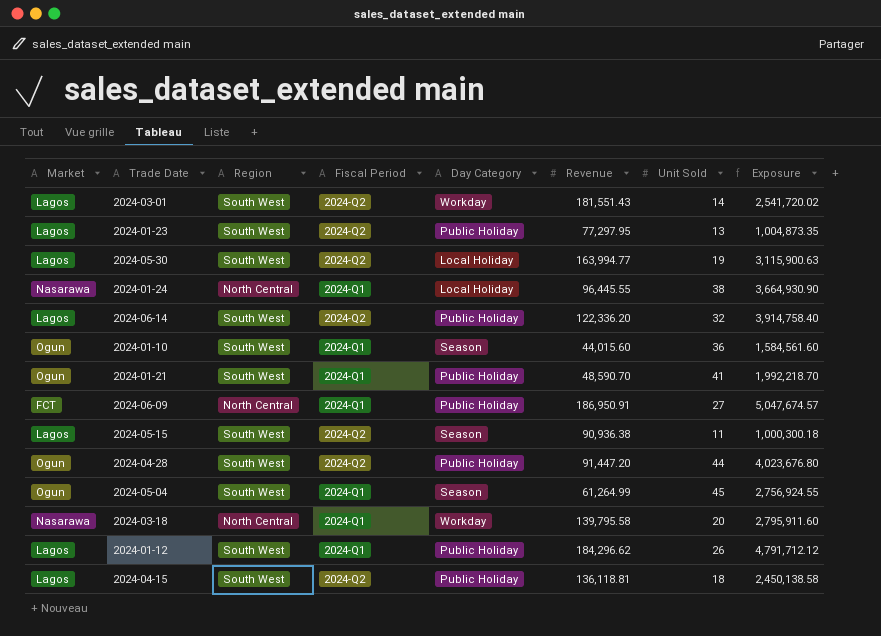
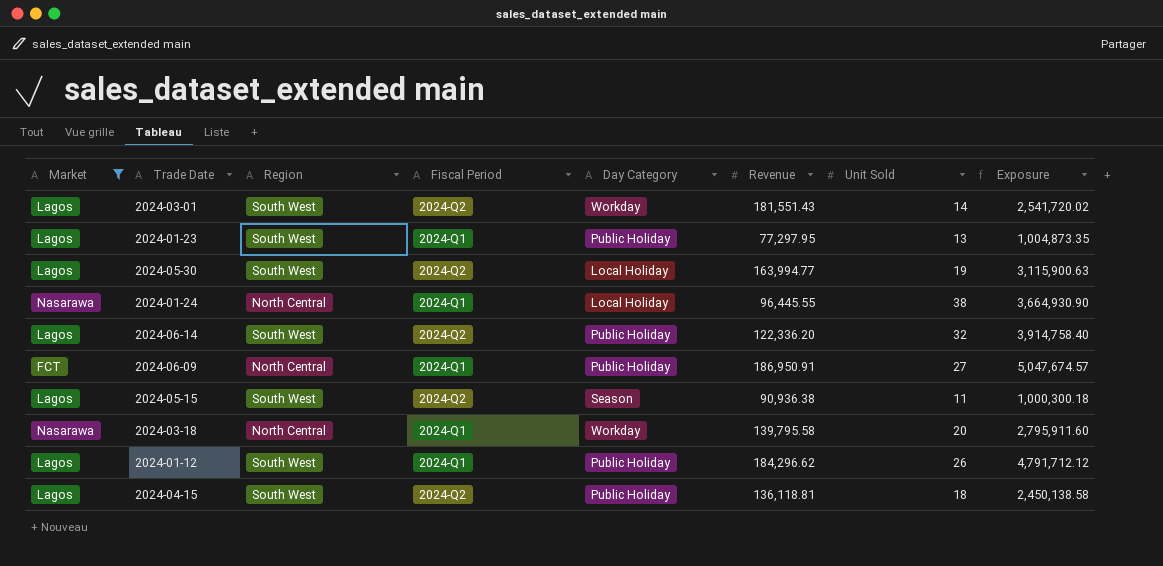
filter: none -> Market != Ogun
2024-01-23 | Fiscal Period: 2024-Q2 -> 2024-Q1

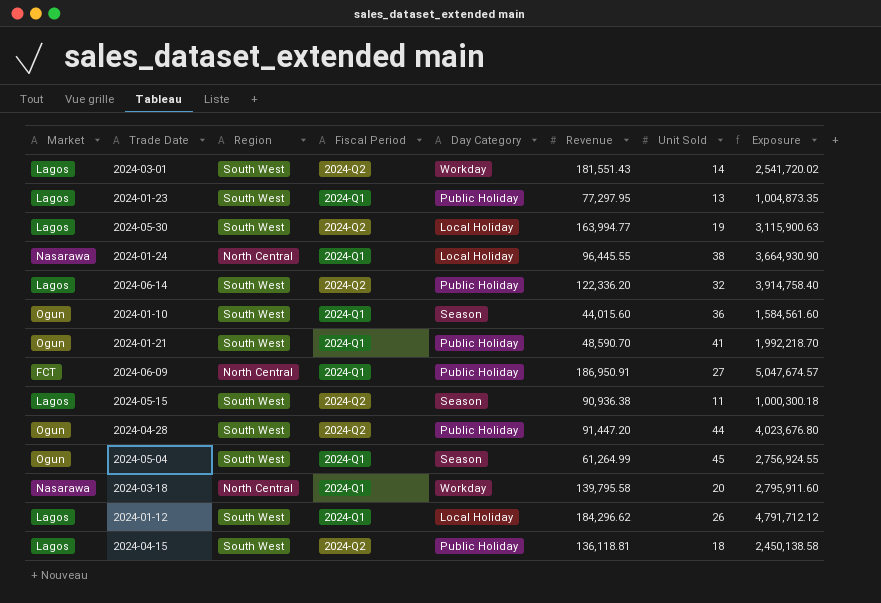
filter: Market != Ogun -> none
2024-01-12 | Day Category: Public Holiday -> Local Holiday

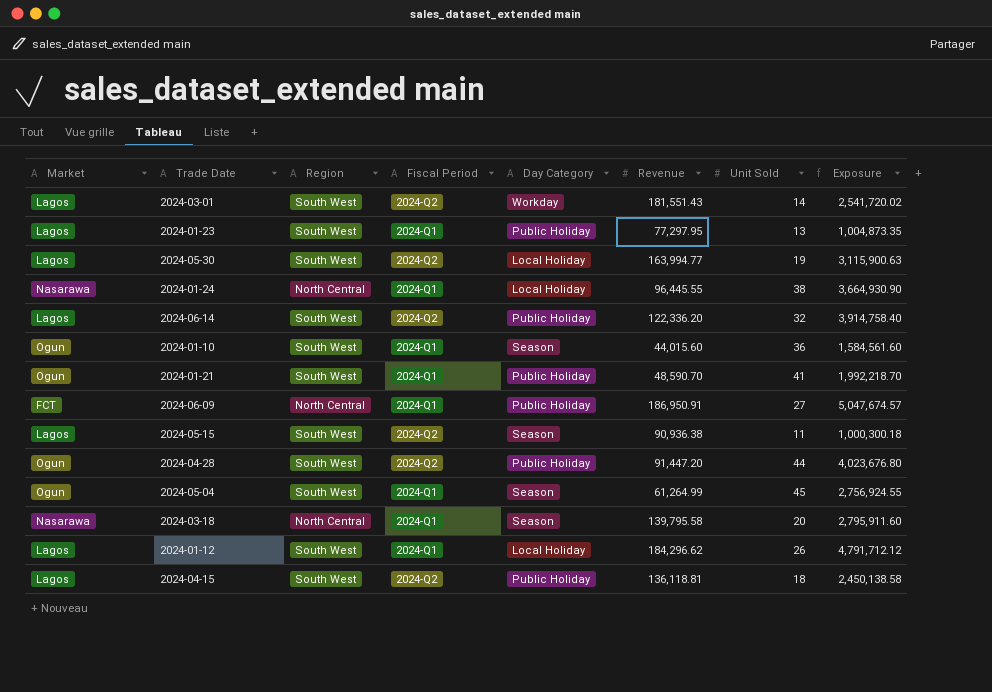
2024-03-18 | Day Category: Workday -> Season

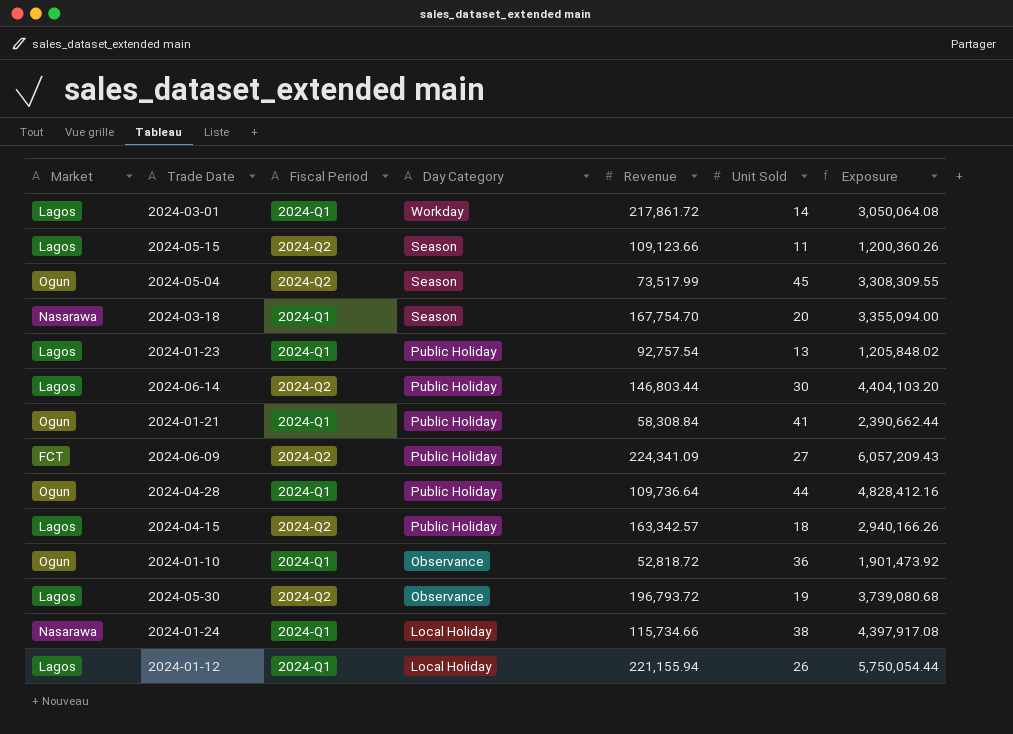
row order: none -> Day Category descending
column Region | position: 3 -> none
2024-03-01 | Fiscal Period: 2024-Q2 -> 2024-Q1
2024-03-01 | Revenue: 181,551.43 -> 217,861.72
2024-03-01 | Exposure: 2,541,720.02 -> 3,050,064.08
2024-05-15 | Revenue: 90,936.38 -> 109,123.66
2024-05-15 | Exposure: 1,000,300.18 -> 1,200,360.26
2024-05-04 | Fiscal Period: 2024-Q1 -> 2024-Q2
2024-05-04 | Revenue: 61,264.99 -> 73,517.99
2024-05-04 | Exposure: 2,756,924.55 -> 3,308,309.55
2024-03-18 | Revenue: 139,795.58 -> 167,754.70
2024-03-18 | Exposure: 2,795,911.60 -> 3,355,094.00
2024-01-23 | Revenue: 77,297.95 -> 92,757.54
2024-01-23 | Exposure: 1,004,873.35 -> 1,205,848.02
2024-06-14 | Revenue: 122,336.20 -> 146,803.44
2024-06-14 | Unit Sold: 32 -> 30
2024-06-14 | Exposure: 3,914,758.40 -> 4,404,103.20
2024-01-21 | Revenue: 48,590.70 -> 58,308.84
2024-01-21 | Exposure: 1,992,218.70 -> 2,390,662.44
2024-06-09 | Fiscal Period: 2024-Q1 -> 2024-Q2
2024-06-09 | Revenue: 186,950.91 -> 224,341.09
2024-06-09 | Exposure: 5,047,674.57 -> 6,057,209.43
2024-04-28 | Fiscal Period: 2024-Q2 -> 2024-Q1
2024-04-28 | Revenue: 91,447.20 -> 109,736.64
2024-04-28 | Exposure: 4,023,676.80 -> 4,828,412.16
2024-04-15 | Revenue: 136,118.81 -> 163,342.57
2024-04-15 | Exposure: 2,450,138.58 -> 2,940,166.26
2024-01-10 | Day Category: Season -> Observance
2024-01-10 | Revenue: 44,015.60 -> 52,818.72
2024-01-10 | Exposure: 1,584,561.60 -> 1,901,473.92
2024-05-30 | Day Category: Local Holiday -> Observance
2024-05-30 | Revenue: 163,994.77 -> 196,793.72
2024-05-30 | Exposure: 3,115,900.63 -> 3,739,080.68
2024-01-24 | Revenue: 96,445.55 -> 115,734.66
2024-01-24 | Exposure: 3,664,930.90 -> 4,397,917.08
2024-01-12 | Revenue: 184,296.62 -> 221,155.94
2024-01-12 | Exposure: 4,791,712.12 -> 5,750,054.44

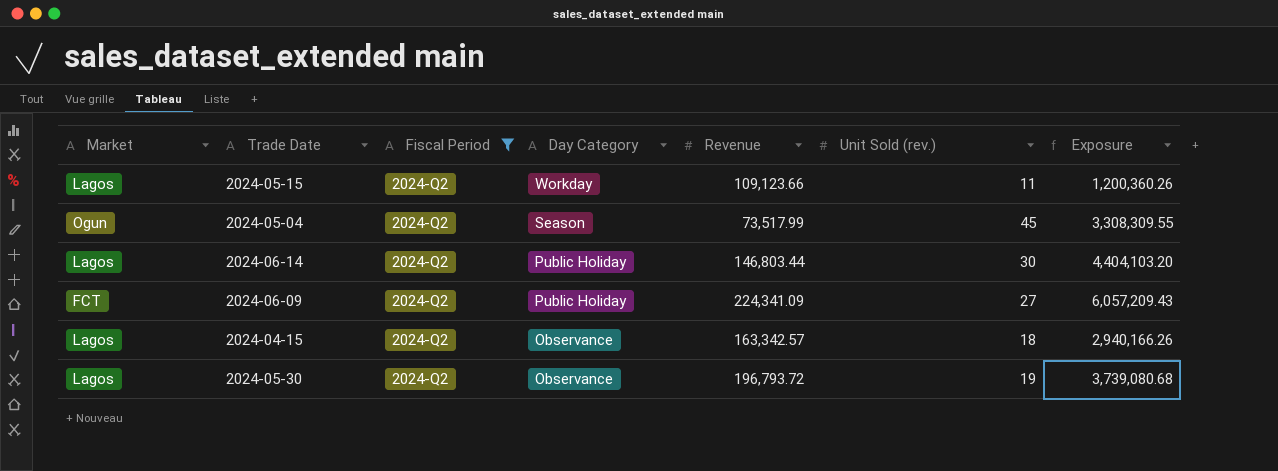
filter: none -> Fiscal Period = 2024-Q2
column name: Unit Sold -> Unit Sold (rev.)
2024-05-15 | Day Category: Season -> Workday
2024-04-15 | Day Category: Public Holiday -> Observance

